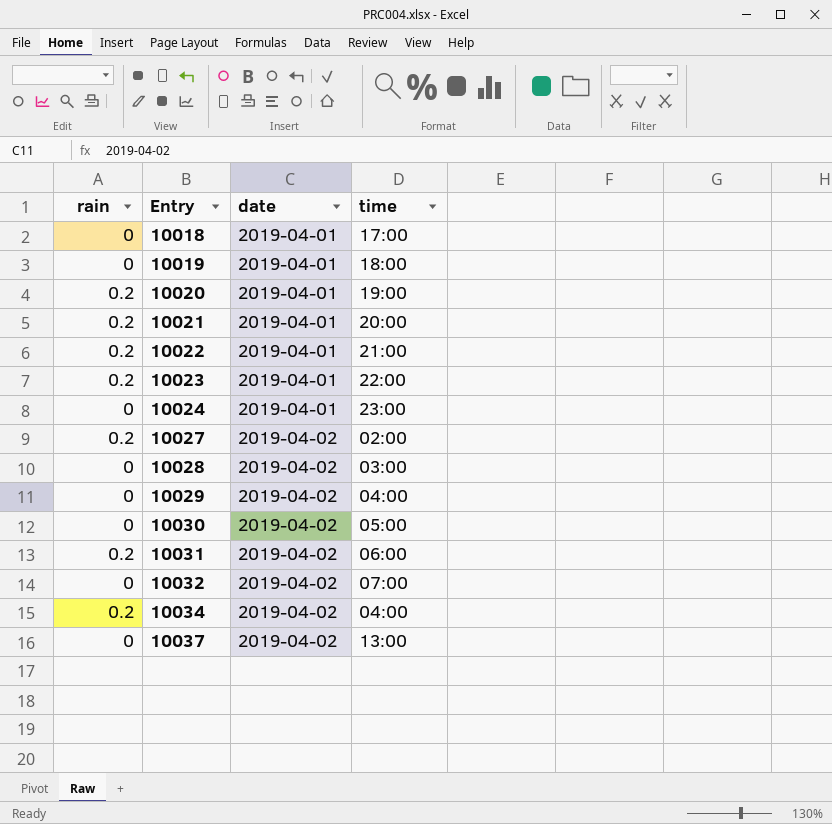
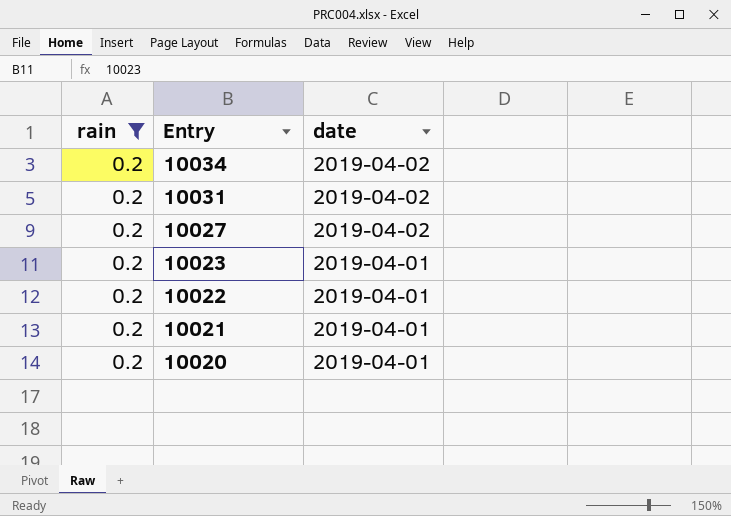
filter: none -> rain = 0.2
row order: Entry ascending -> Entry descending
column time | position: 4 -> none

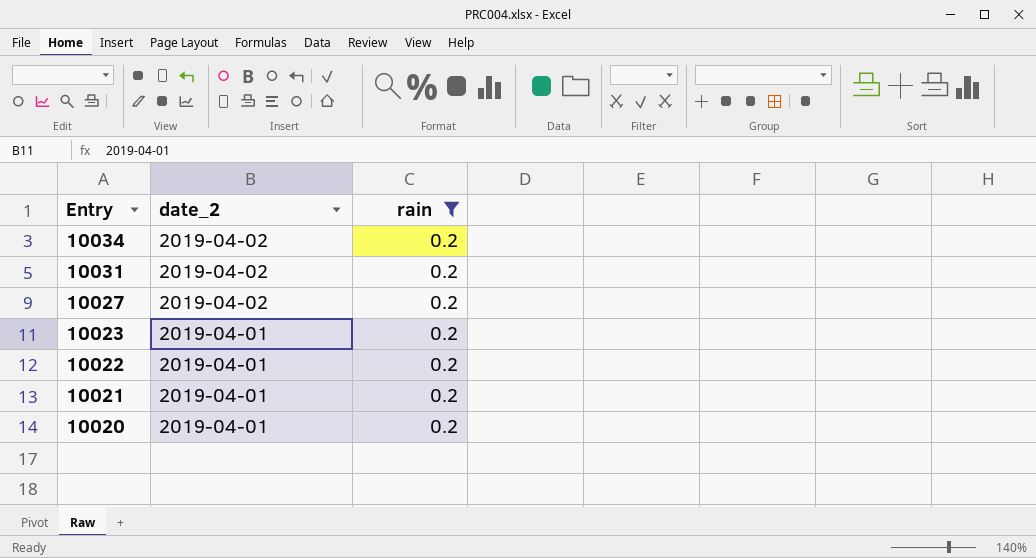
column name: date -> date_2
column rain | position: 1 -> 3

